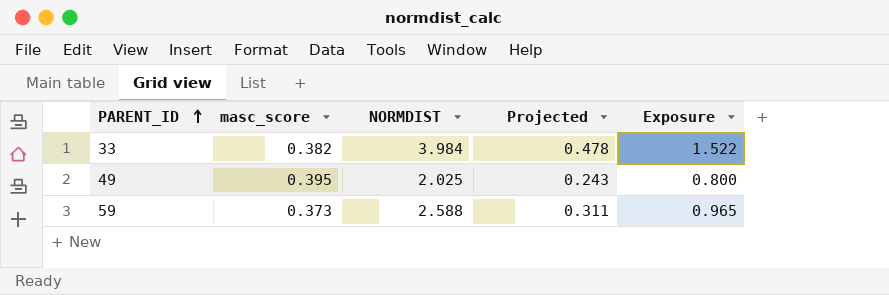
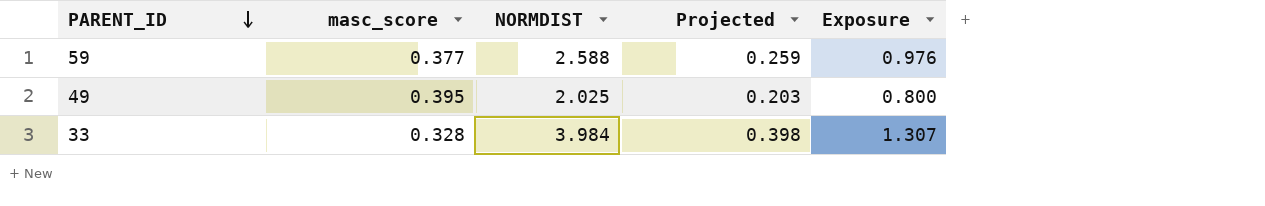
row order: PARENT_ID ascending -> PARENT_ID descending
column Projected | formula: [NORMDIST] * 0.12 -> [NORMDIST] * 0.1
59 | masc_score: 0.373 -> 0.377
59 | Exposure: 0.965 -> 0.976
33 | masc_score: 0.382 -> 0.328
33 | Exposure: 1.522 -> 1.307

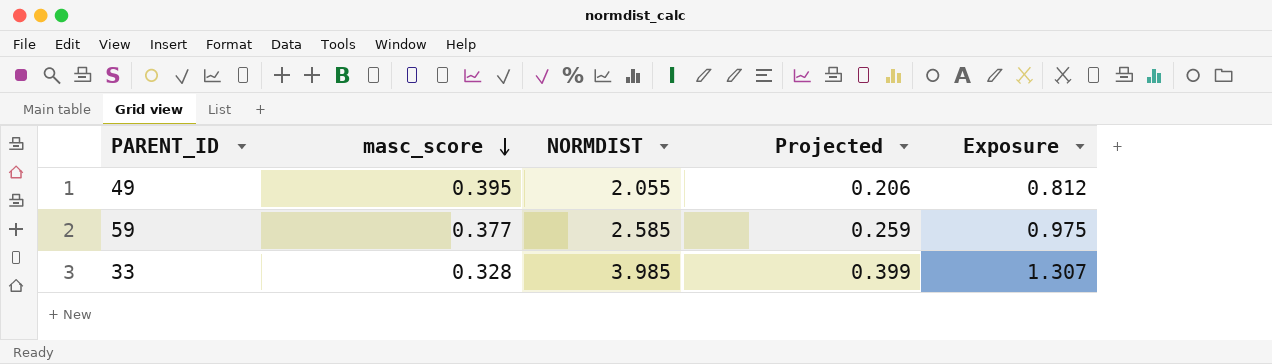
row order: PARENT_ID descending -> masc_score descending
49 | NORMDIST: 2.025 -> 2.055
49 | Projected: 0.203 -> 0.206
49 | Exposure: 0.800 -> 0.812
59 | NORMDIST: 2.588 -> 2.585
59 | Exposure: 0.976 -> 0.975
33 | NORMDIST: 3.984 -> 3.985
33 | Projected: 0.398 -> 0.399

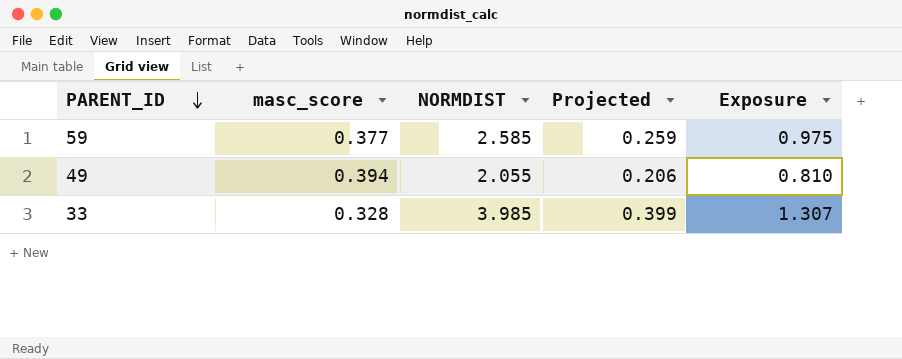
row order: masc_score descending -> PARENT_ID descending
49 | masc_score: 0.395 -> 0.394
49 | Exposure: 0.812 -> 0.810

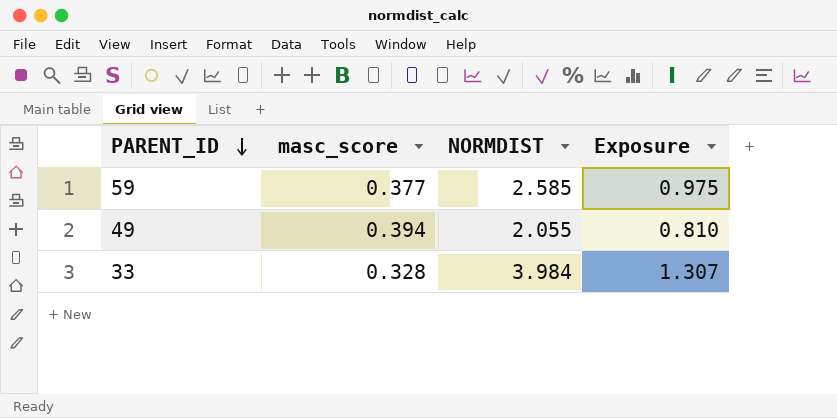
column Projected | formula: [NORMDIST] * 0.1 -> none
33 | NORMDIST: 3.985 -> 3.984

